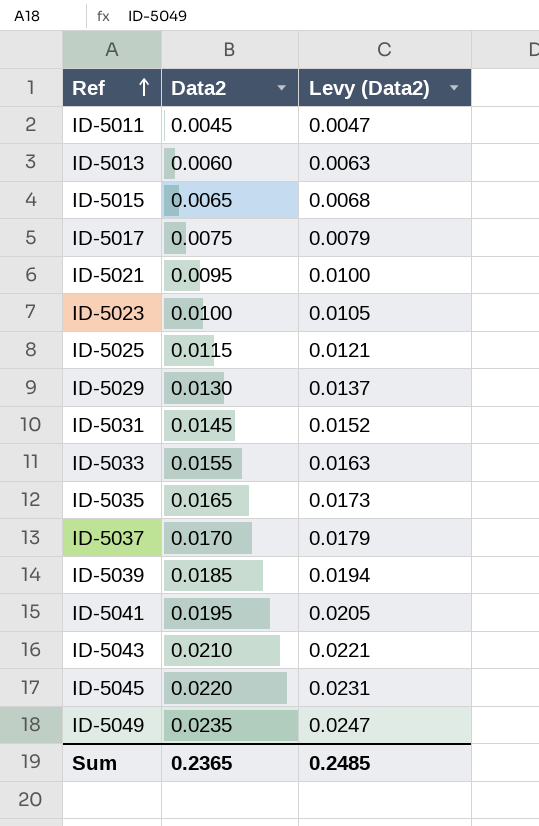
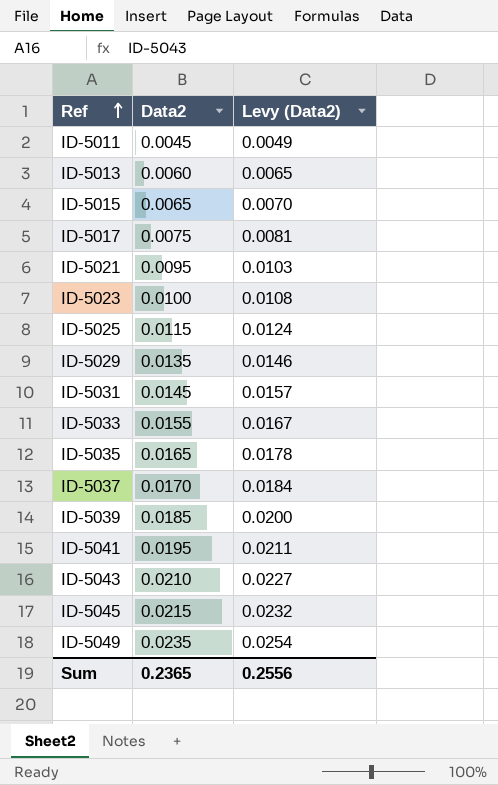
column Levy (Data2) | formula: [Data2] * 1.05 -> [Data2] * 1.08
ID-5029 | Data2: 0.0130 -> 0.0135
ID-5045 | Data2: 0.0220 -> 0.0215
Sum | Levy (Data2): 0.2485 -> 0.2556

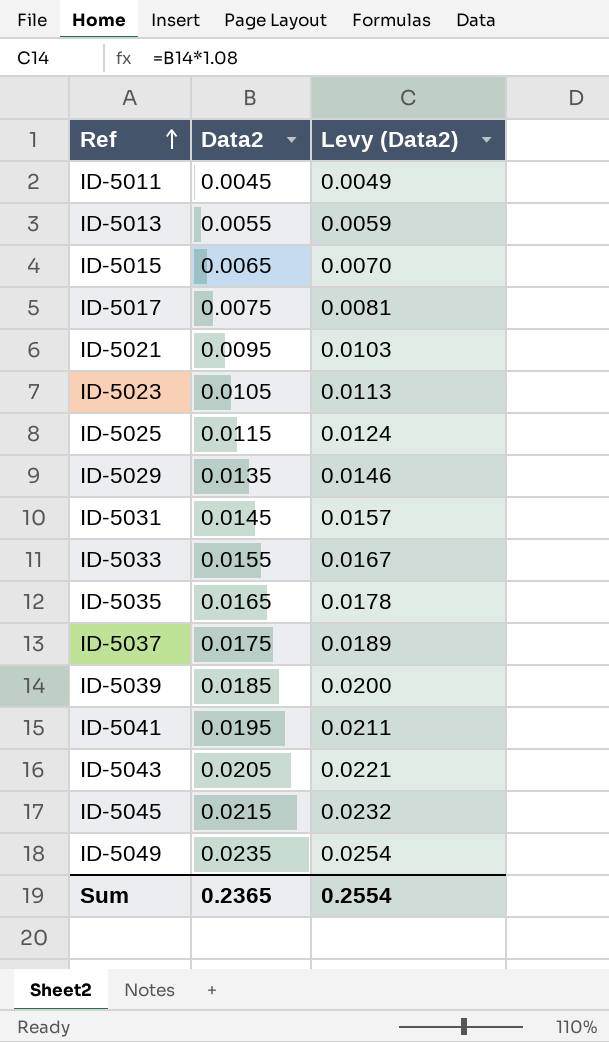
ID-5013 | Data2: 0.0060 -> 0.0055
ID-5013 | Levy (Data2): 0.0065 -> 0.0059
ID-5023 | Data2: 0.0100 -> 0.0105
ID-5023 | Levy (Data2): 0.0108 -> 0.0113
ID-5037 | Data2: 0.0170 -> 0.0175
ID-5037 | Levy (Data2): 0.0184 -> 0.0189
ID-5043 | Data2: 0.0210 -> 0.0205
ID-5043 | Levy (Data2): 0.0227 -> 0.0221
Sum | Levy (Data2): 0.2556 -> 0.2554

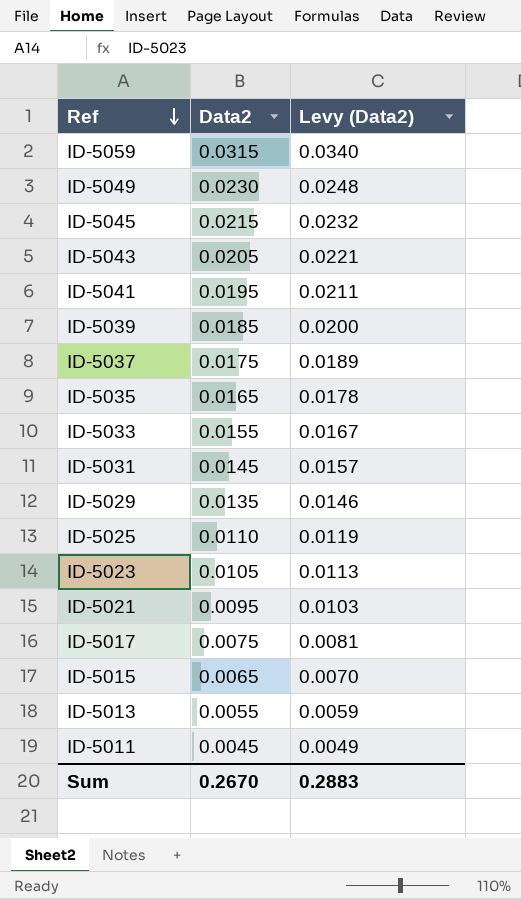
row order: Ref ascending -> Ref descending
row ID-5059: none -> 0.0315 | 0.0340
ID-5049 | Data2: 0.0235 -> 0.0230
ID-5049 | Levy (Data2): 0.0254 -> 0.0248
ID-5025 | Data2: 0.0115 -> 0.0110
ID-5025 | Levy (Data2): 0.0124 -> 0.0119
Sum | Data2: 0.2365 -> 0.2670
Sum | Levy (Data2): 0.2554 -> 0.2883

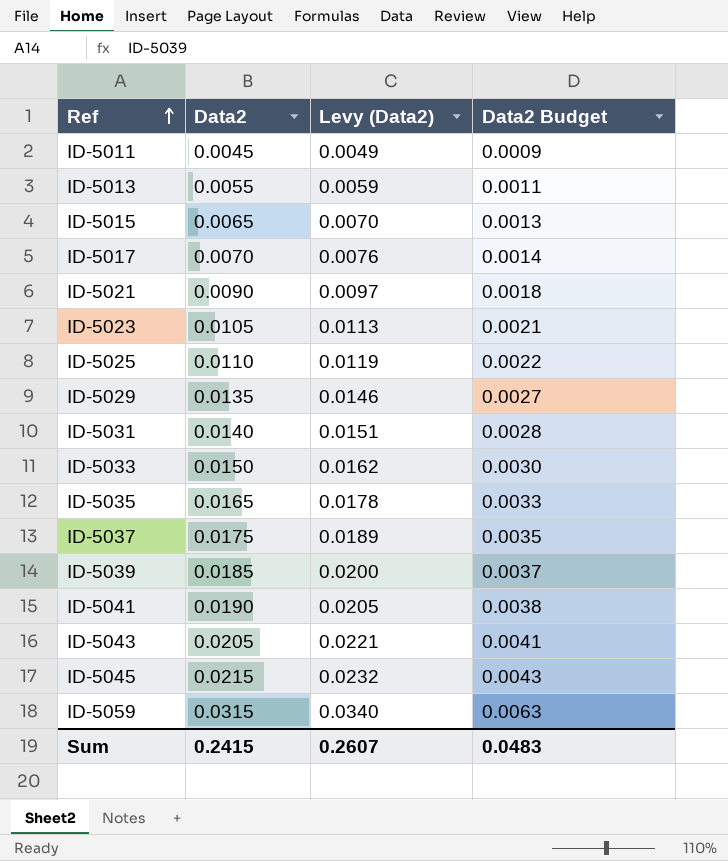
row order: Ref descending -> Ref ascending
column Data2 Budget | formula: none -> [Data2] * 0.2
row ID-5049: 0.0230 | 0.0248 -> none
ID-5017 | Data2: 0.0075 -> 0.0070
ID-5017 | Levy (Data2): 0.0081 -> 0.0076
ID-5021 | Data2: 0.0095 -> 0.0090
ID-5021 | Levy (Data2): 0.0103 -> 0.0097
ID-5031 | Data2: 0.0145 -> 0.0140
ID-5031 | Levy (Data2): 0.0157 -> 0.0151
ID-5033 | Data2: 0.0155 -> 0.0150
ID-5033 | Levy (Data2): 0.0167 -> 0.0162
ID-5041 | Data2: 0.0195 -> 0.0190
ID-5041 | Levy (Data2): 0.0211 -> 0.0205
Sum | Data2: 0.2670 -> 0.2415
Sum | Levy (Data2): 0.2883 -> 0.2607

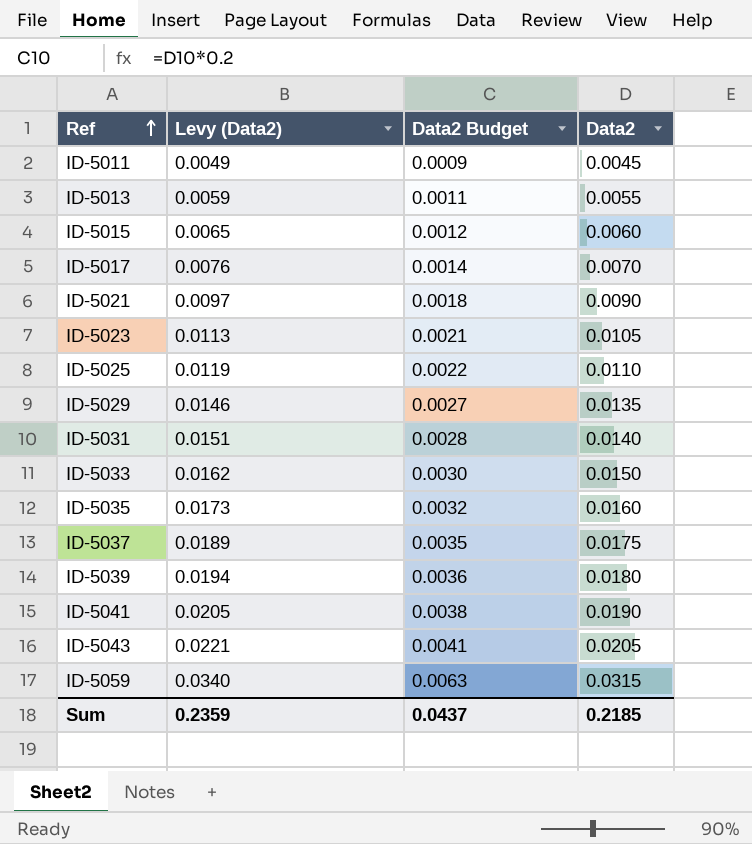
column Data2 | position: 2 -> 4
row ID-5045: 0.0215 | 0.0232 | 0.0043 -> none
ID-5015 | Levy (Data2): 0.0070 -> 0.0065
ID-5015 | Data2 Budget: 0.0013 -> 0.0012
ID-5015 | Data2: 0.0065 -> 0.0060
ID-5035 | Levy (Data2): 0.0178 -> 0.0173
ID-5035 | Data2 Budget: 0.0033 -> 0.0032
ID-5035 | Data2: 0.0165 -> 0.0160
ID-5039 | Levy (Data2): 0.0200 -> 0.0194
ID-5039 | Data2 Budget: 0.0037 -> 0.0036
ID-5039 | Data2: 0.0185 -> 0.0180
Sum | Levy (Data2): 0.2607 -> 0.2359
Sum | Data2 Budget: 0.0483 -> 0.0437
Sum | Data2: 0.2415 -> 0.2185

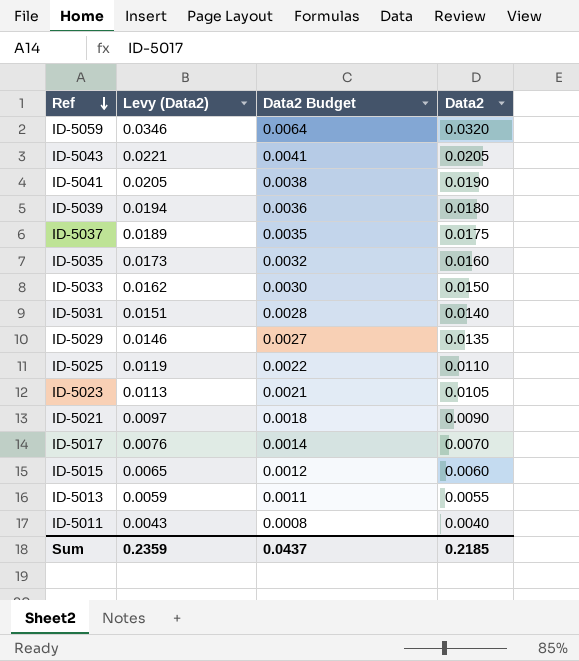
row order: Ref ascending -> Ref descending
ID-5059 | Levy (Data2): 0.0340 -> 0.0346
ID-5059 | Data2 Budget: 0.0063 -> 0.0064
ID-5059 | Data2: 0.0315 -> 0.0320
ID-5011 | Levy (Data2): 0.0049 -> 0.0043
ID-5011 | Data2 Budget: 0.0009 -> 0.0008
ID-5011 | Data2: 0.0045 -> 0.0040

